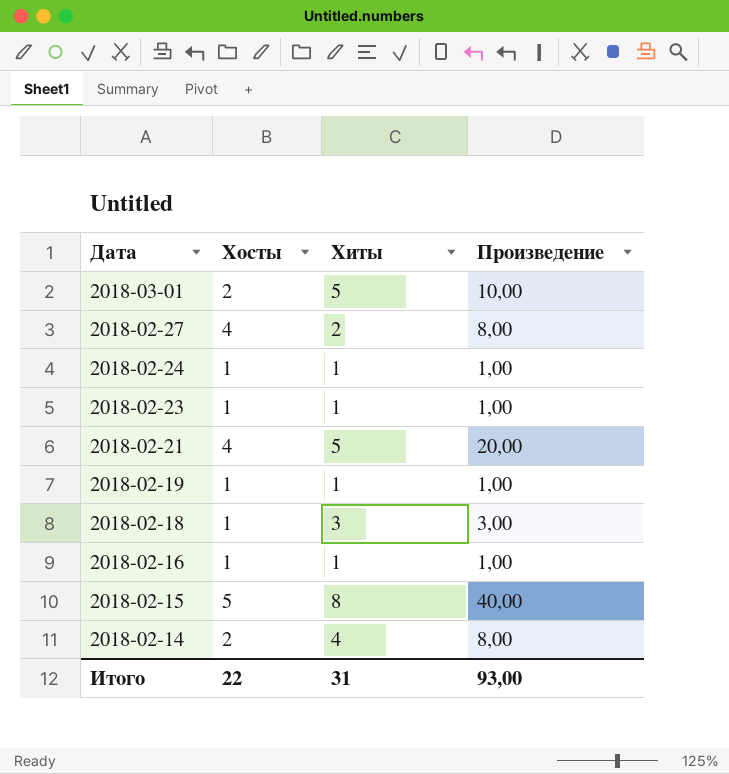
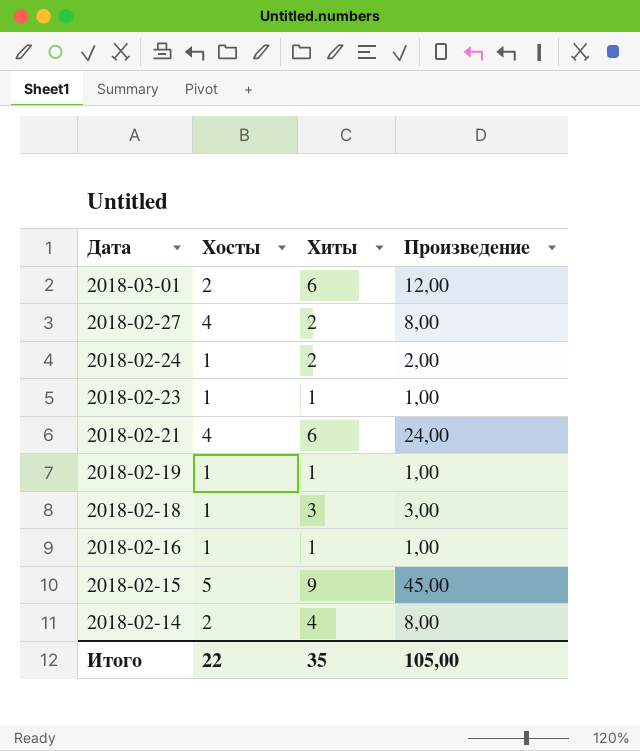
2018-03-01 | Хиты: 5 -> 6
2018-03-01 | Произведение: 10,00 -> 12,00
2018-02-24 | Хиты: 1 -> 2
2018-02-24 | Произведение: 1,00 -> 2,00
2018-02-21 | Хиты: 5 -> 6
2018-02-21 | Произведение: 20,00 -> 24,00
2018-02-15 | Хиты: 8 -> 9
2018-02-15 | Произведение: 40,00 -> 45,00
Итого | Хиты: 31 -> 35
Итого | Произведение: 93,00 -> 105,00

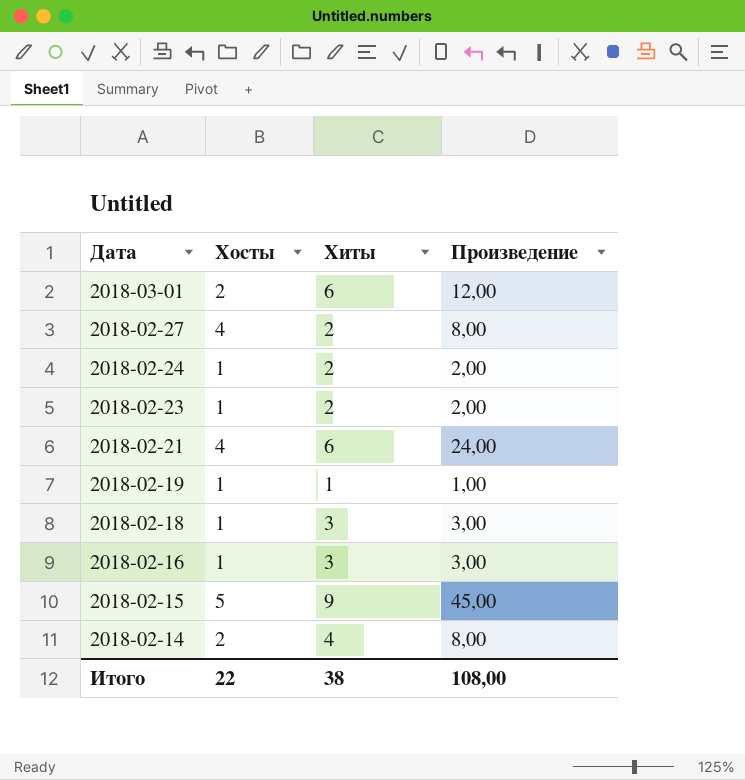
2018-02-23 | Хиты: 1 -> 2
2018-02-23 | Произведение: 1,00 -> 2,00
2018-02-16 | Хиты: 1 -> 3
2018-02-16 | Произведение: 1,00 -> 3,00
Итого | Хиты: 35 -> 38
Итого | Произведение: 105,00 -> 108,00

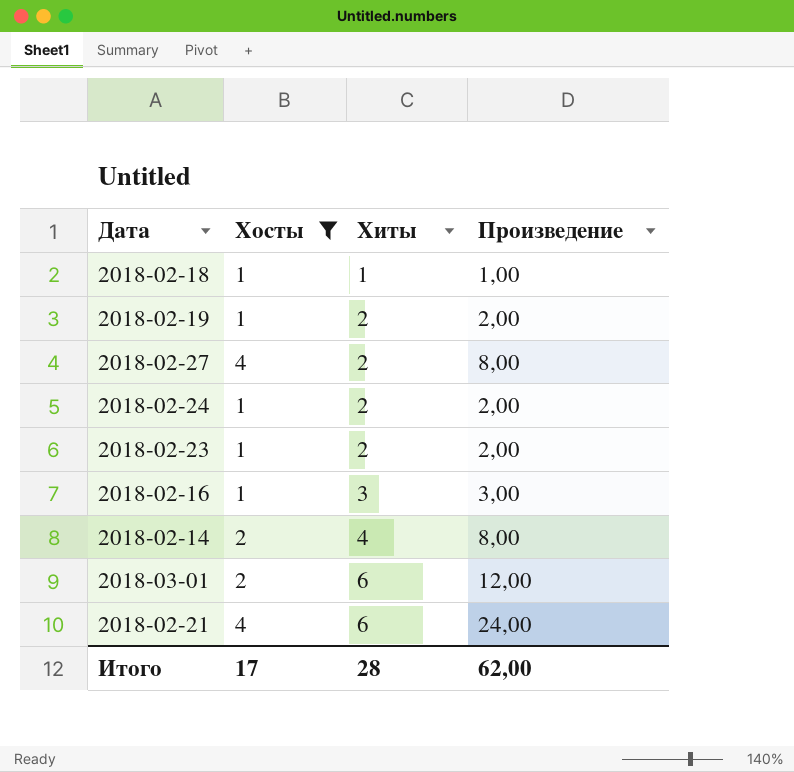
filter: none -> Хосты != 5
row order: Дата descending -> Хиты ascending
2018-02-18 | Хиты: 3 -> 1
2018-02-18 | Произведение: 3,00 -> 1,00
2018-02-19 | Хиты: 1 -> 2
2018-02-19 | Произведение: 1,00 -> 2,00
Итого | Хосты: 22 -> 17
Итого | Хиты: 38 -> 28
Итого | Произведение: 108,00 -> 62,00

